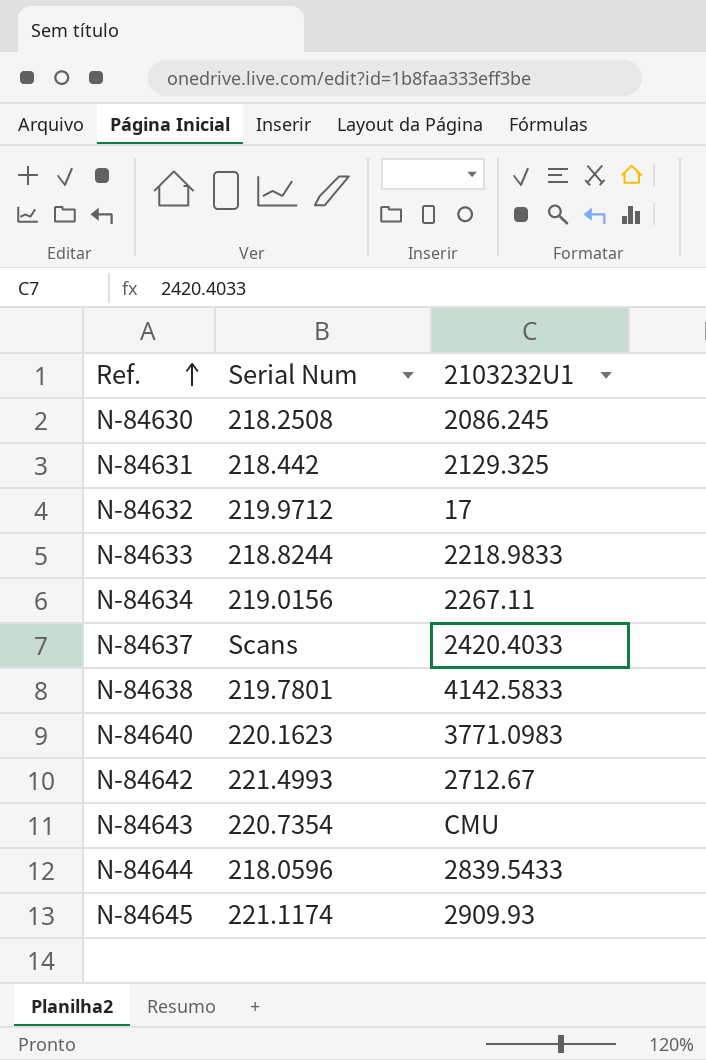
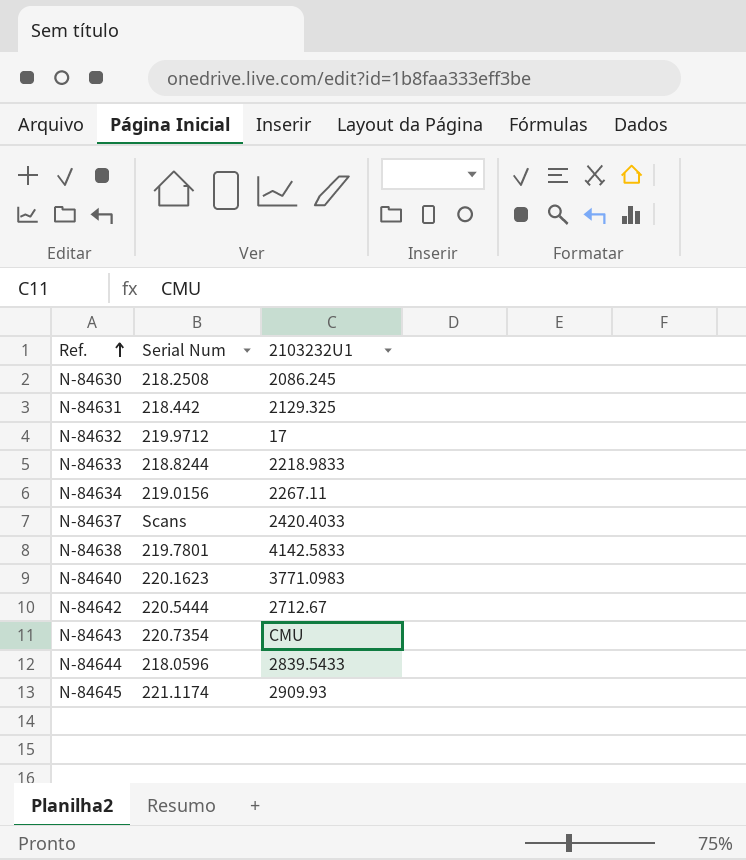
N-84642 | Serial Num: 221.4993 -> 220.5444

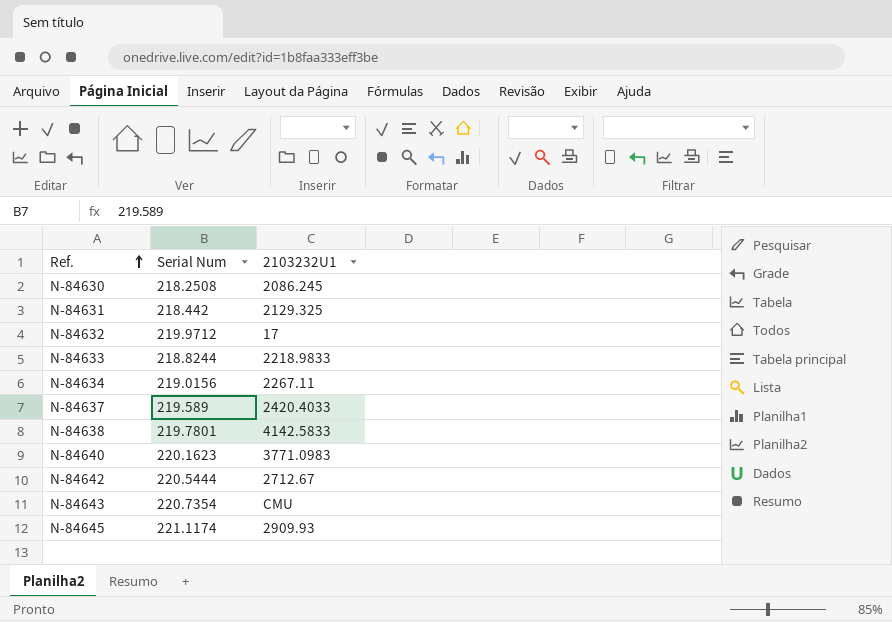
row N-84644: 218.0596 | 2839.5433 -> none
N-84637 | Serial Num: Scans -> 219.589

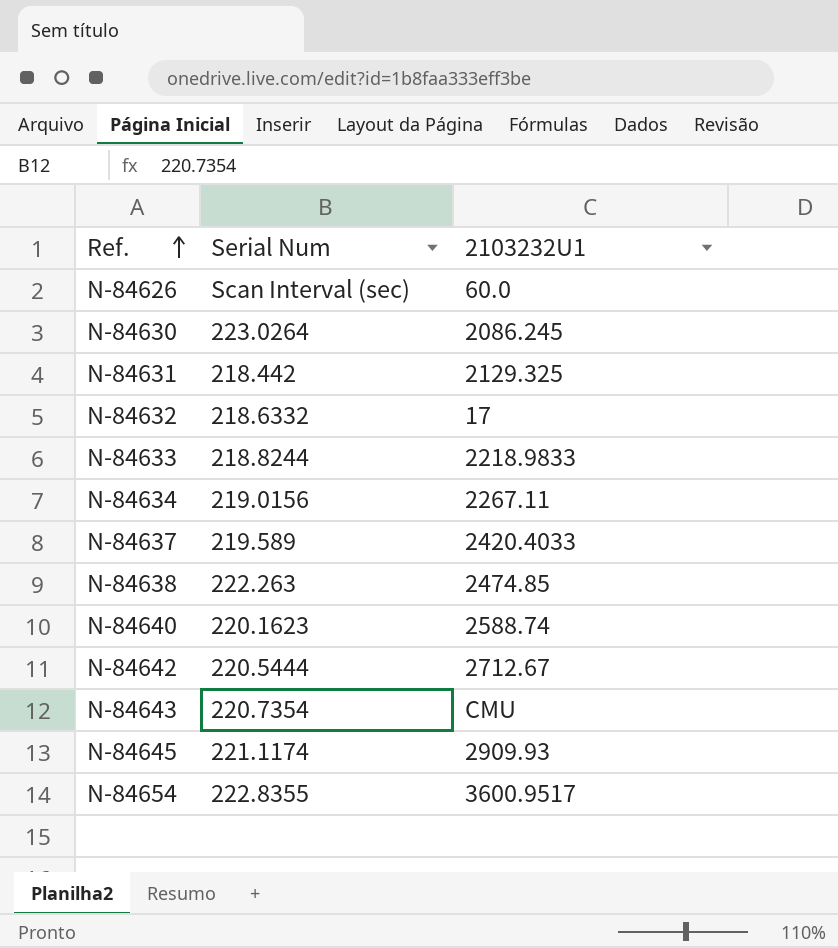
row N-84626: none -> Scan Interval (sec) | 60.0
N-84630 | Serial Num: 218.2508 -> 223.0264
N-84632 | Serial Num: 219.9712 -> 218.6332
N-84638 | Serial Num: 219.7801 -> 222.263
N-84638 | 2103232U1: 4142.5833 -> 2474.85
N-84640 | 2103232U1: 3771.0983 -> 2588.74
row N-84654: none -> 222.8355 | 3600.9517

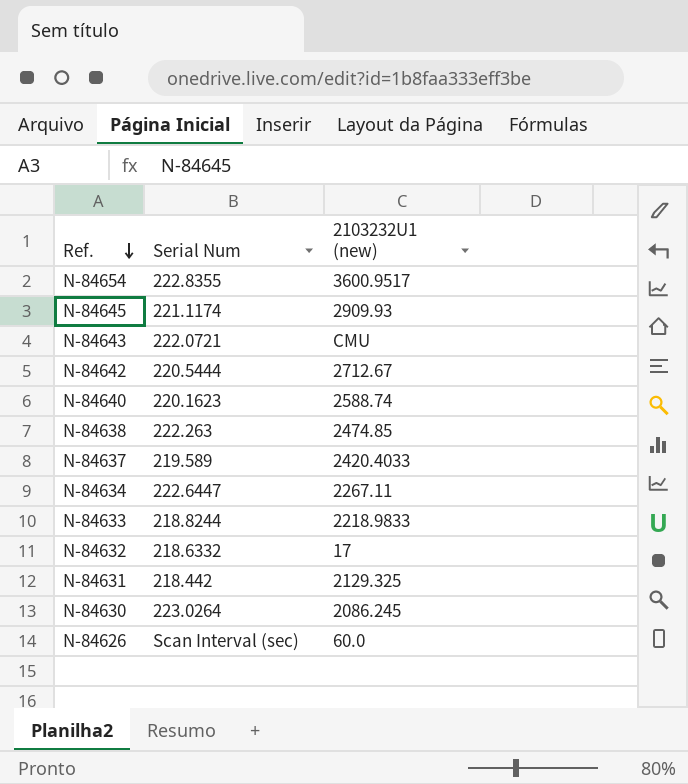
row order: Ref. ascending -> Ref. descending
column name: 2103232U1 -> 2103232U1 (new)
N-84643 | Serial Num: 220.7354 -> 222.0721
N-84634 | Serial Num: 219.0156 -> 222.6447

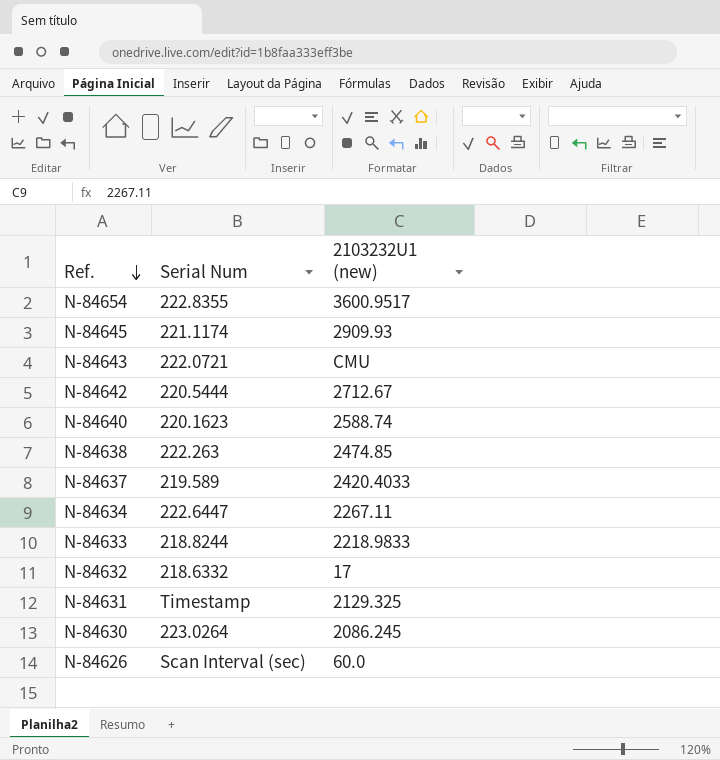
N-84631 | Serial Num: 218.442 -> Timestamp

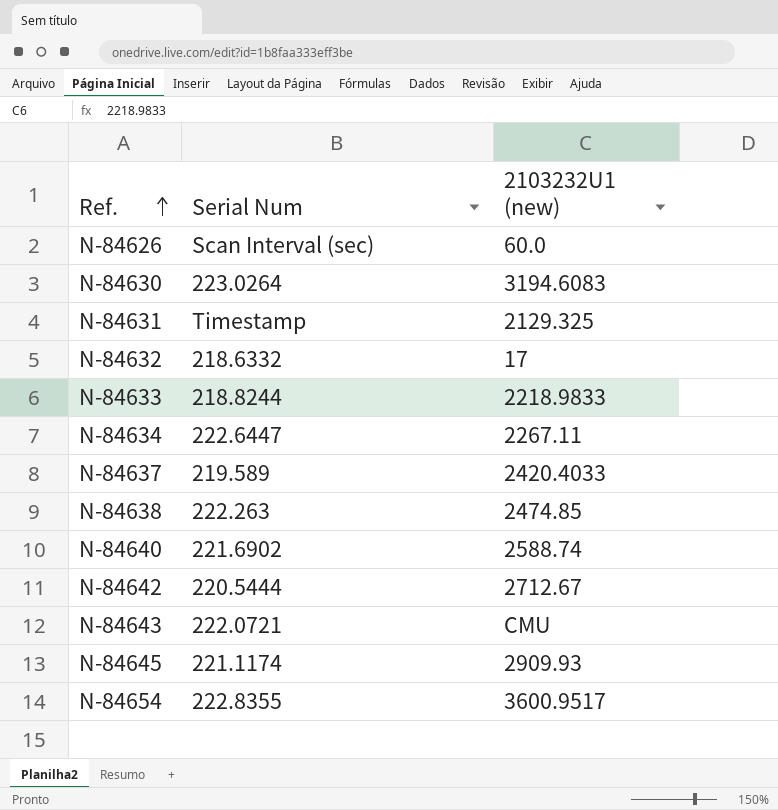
row order: Ref. descending -> Ref. ascending
N-84630 | 2103232U1 (new): 2086.245 -> 3194.6083
N-84640 | Serial Num: 220.1623 -> 221.6902

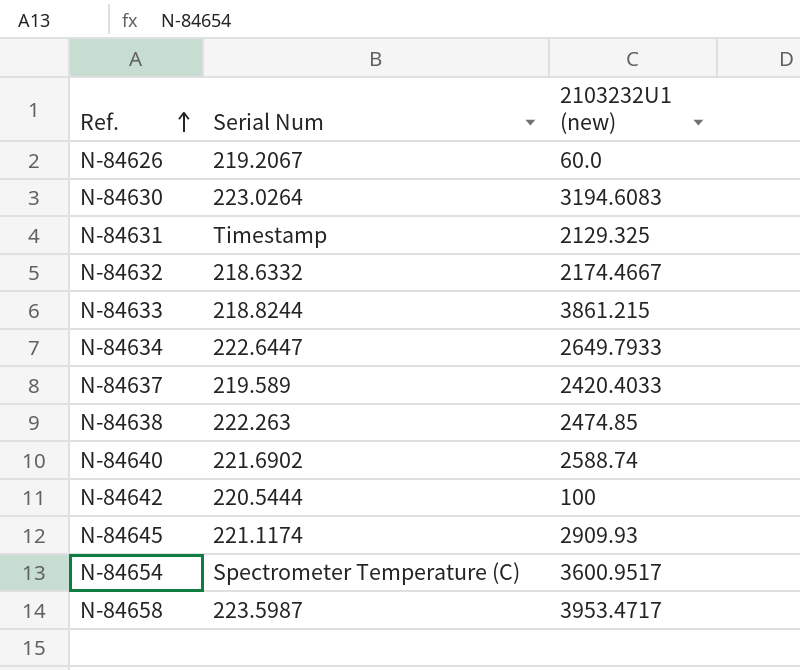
row N-84643: 222.0721 | CMU -> none
N-84626 | Serial Num: Scan Interval (sec) -> 219.2067
N-84632 | 2103232U1 (new): 17 -> 2174.4667
N-84633 | 2103232U1 (new): 2218.9833 -> 3861.215
N-84634 | 2103232U1 (new): 2267.11 -> 2649.7933
N-84642 | 2103232U1 (new): 2712.67 -> 100
N-84654 | Serial Num: 222.8355 -> Spectrometer Temperature (C)
row N-84658: none -> 223.5987 | 3953.4717

